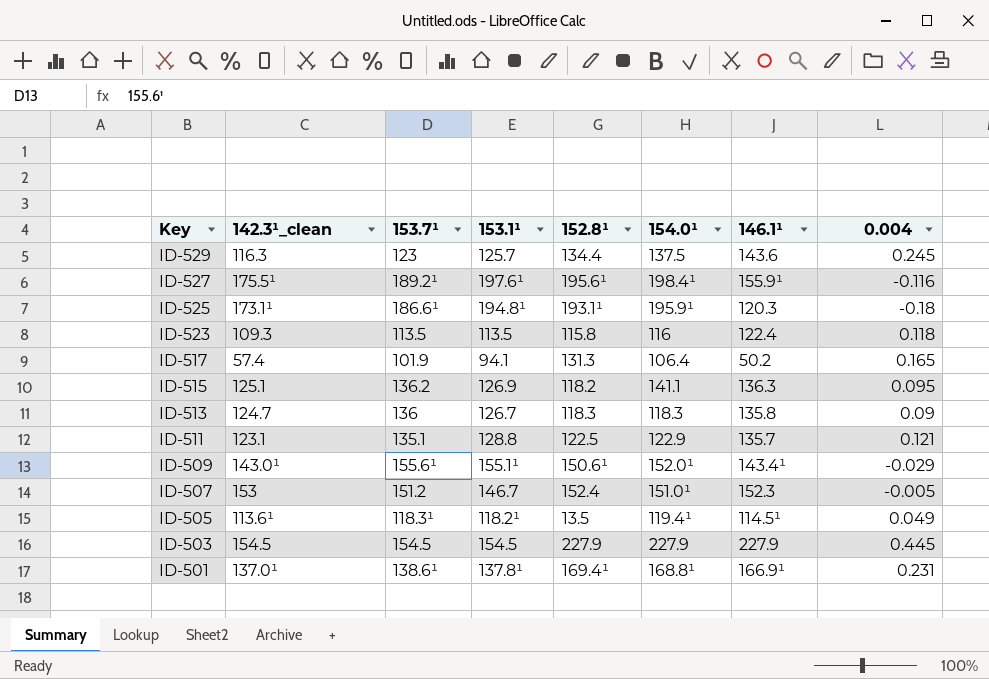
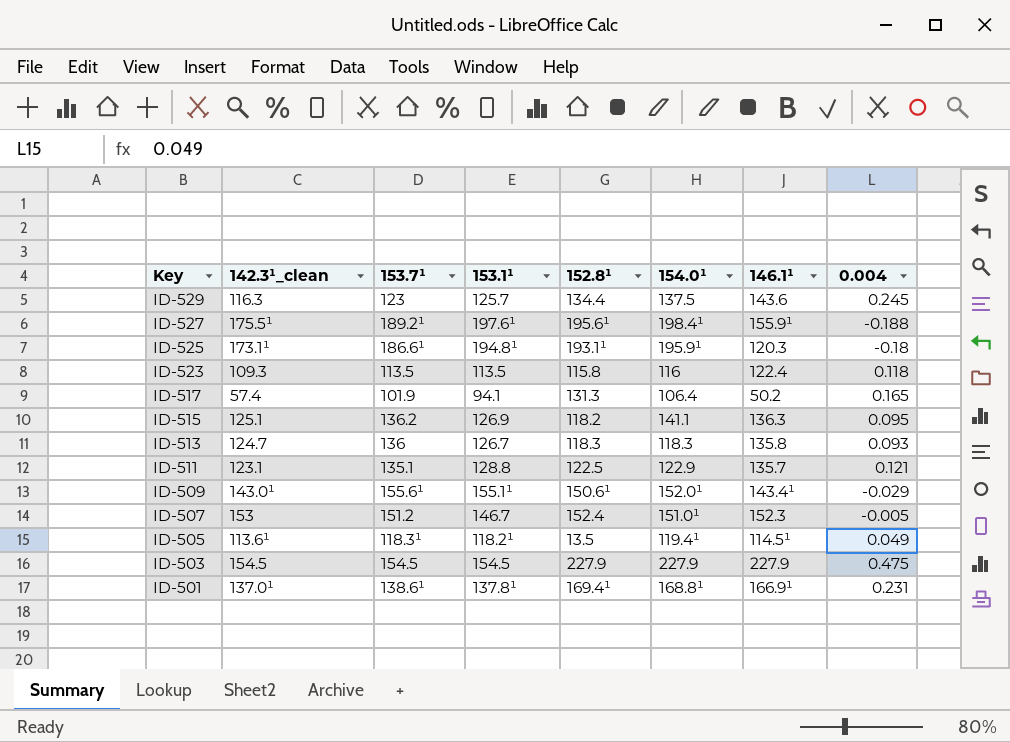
ID-527 | 0.004: -0.116 -> -0.188
ID-513 | 0.004: 0.09 -> 0.093
ID-503 | 0.004: 0.445 -> 0.475

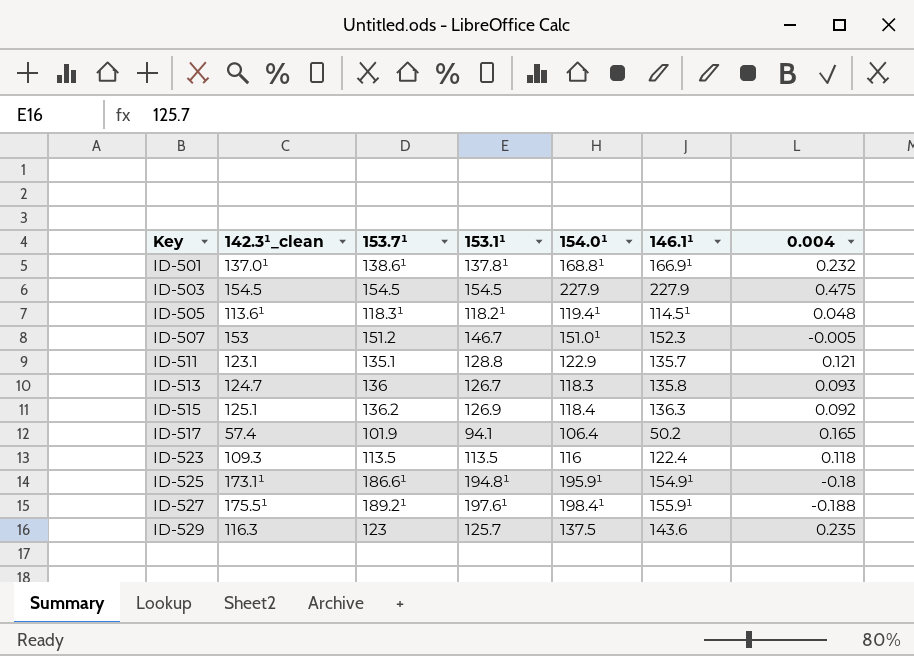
row order: Key descending -> Key ascending
column 152.8¹ | position: 5 -> none
row ID-509: 143.0¹ | 155.6¹ | 155.1¹ | 150.6¹ | 152.0¹ | 143.4¹ | -0.029 -> none
ID-501 | 0.004: 0.231 -> 0.232
ID-505 | 0.004: 0.049 -> 0.048
ID-515 | 154.0¹: 141.1 -> 118.4
ID-515 | 0.004: 0.095 -> 0.092
ID-525 | 146.1¹: 120.3 -> 154.9¹
ID-529 | 0.004: 0.245 -> 0.235

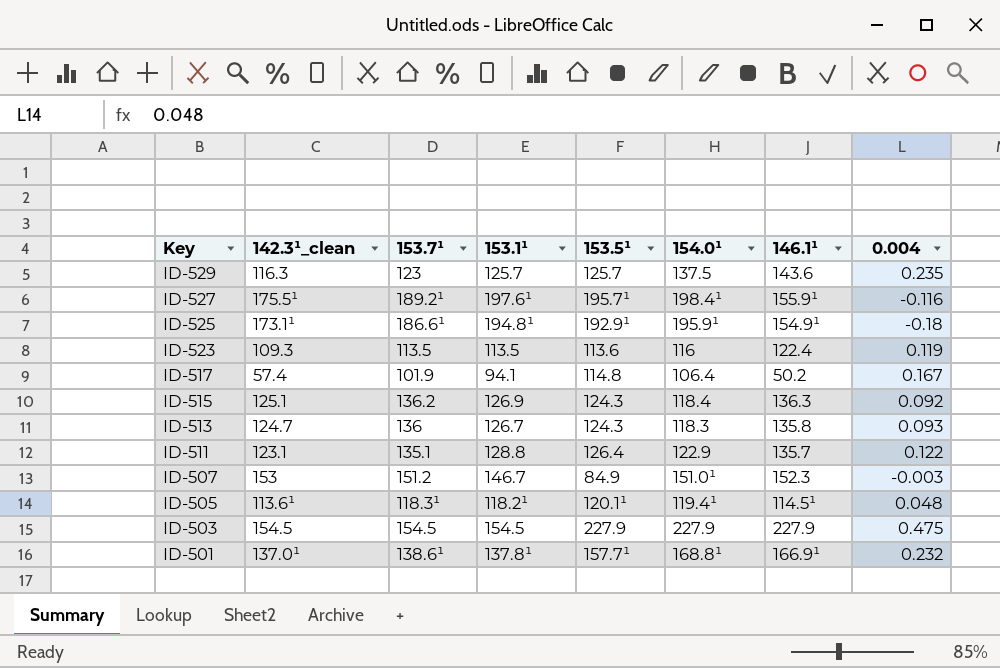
row order: Key ascending -> Key descending
column 153.5¹ | position: none -> 5
ID-527 | 0.004: -0.188 -> -0.116
ID-523 | 0.004: 0.118 -> 0.119
ID-517 | 0.004: 0.165 -> 0.167
ID-511 | 0.004: 0.121 -> 0.122
ID-507 | 0.004: -0.005 -> -0.003

